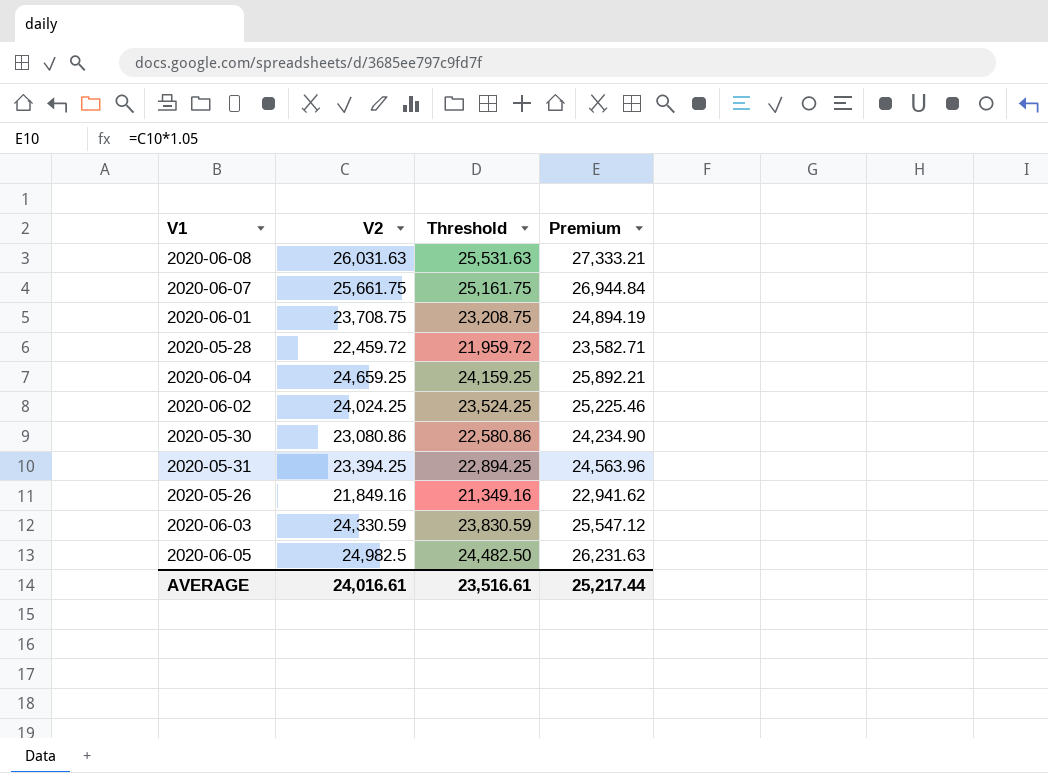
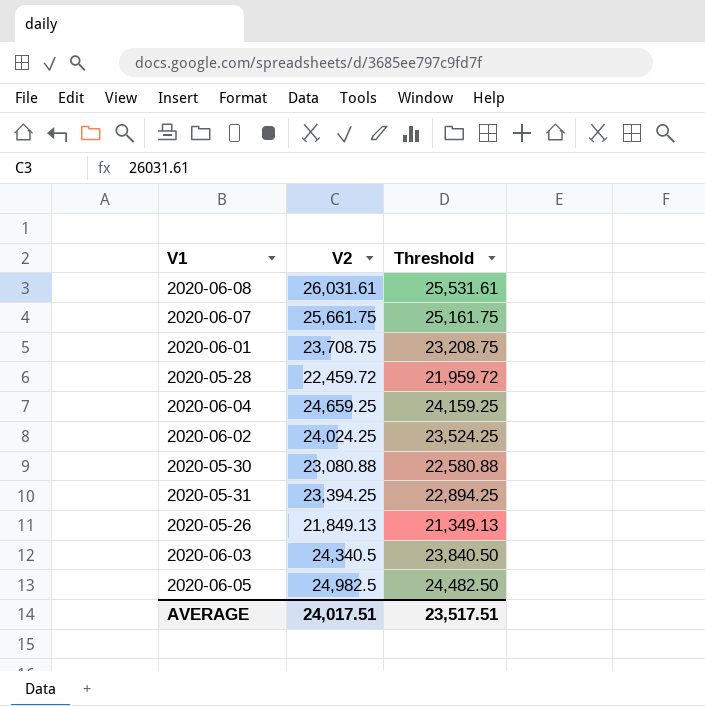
column Premium | formula: [V2] * 1.05 -> none
2020-06-08 | V2: 26,031.63 -> 26,031.61
2020-06-08 | Threshold: 25,531.63 -> 25,531.61
2020-05-30 | V2: 23,080.86 -> 23,080.88
2020-05-30 | Threshold: 22,580.86 -> 22,580.88
2020-05-26 | V2: 21,849.16 -> 21,849.13
2020-05-26 | Threshold: 21,349.16 -> 21,349.13
2020-06-03 | V2: 24,330.59 -> 24,340.5
2020-06-03 | Threshold: 23,830.59 -> 23,840.50
AVERAGE | V2: 24,016.61 -> 24,017.51
AVERAGE | Threshold: 23,516.61 -> 23,517.51

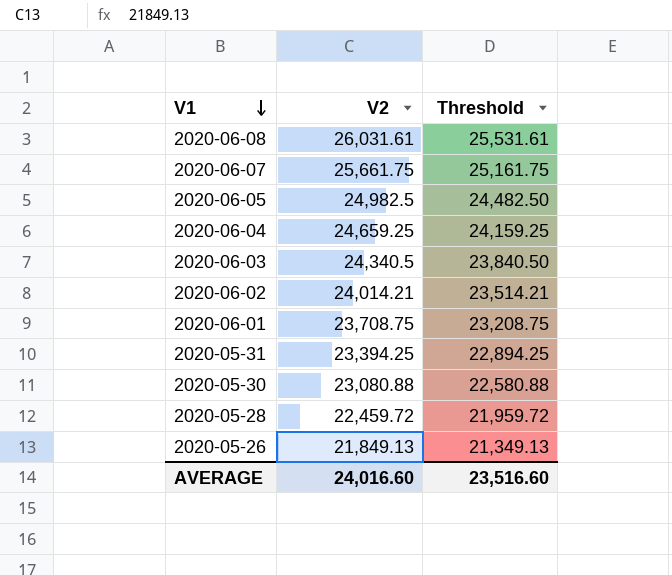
row order: none -> V1 descending
2020-06-02 | V2: 24,024.25 -> 24,014.21
2020-06-02 | Threshold: 23,524.25 -> 23,514.21
AVERAGE | V2: 24,017.51 -> 24,016.60
AVERAGE | Threshold: 23,517.51 -> 23,516.60

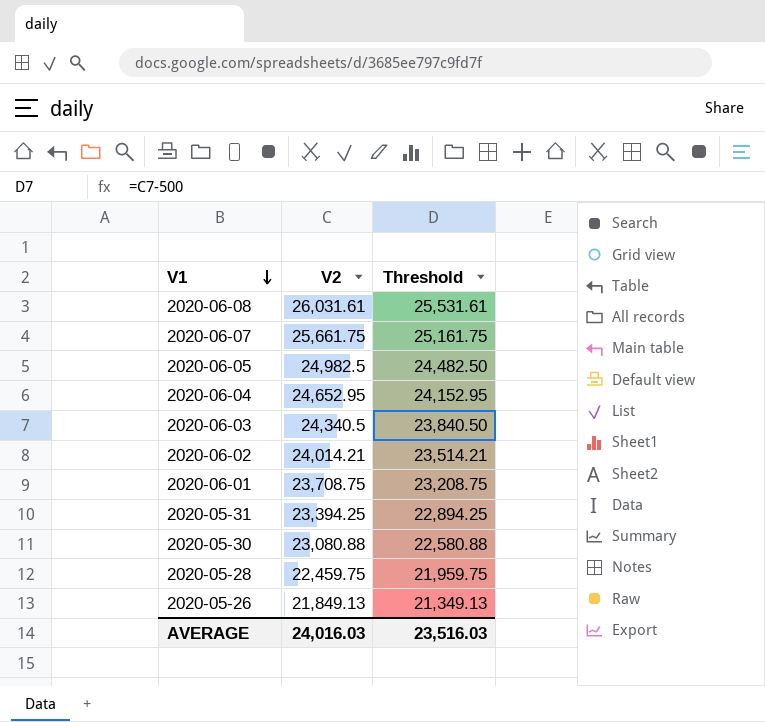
2020-06-04 | V2: 24,659.25 -> 24,652.95
2020-06-04 | Threshold: 24,159.25 -> 24,152.95
2020-05-28 | V2: 22,459.72 -> 22,459.75
2020-05-28 | Threshold: 21,959.72 -> 21,959.75
AVERAGE | V2: 24,016.60 -> 24,016.03
AVERAGE | Threshold: 23,516.60 -> 23,516.03

